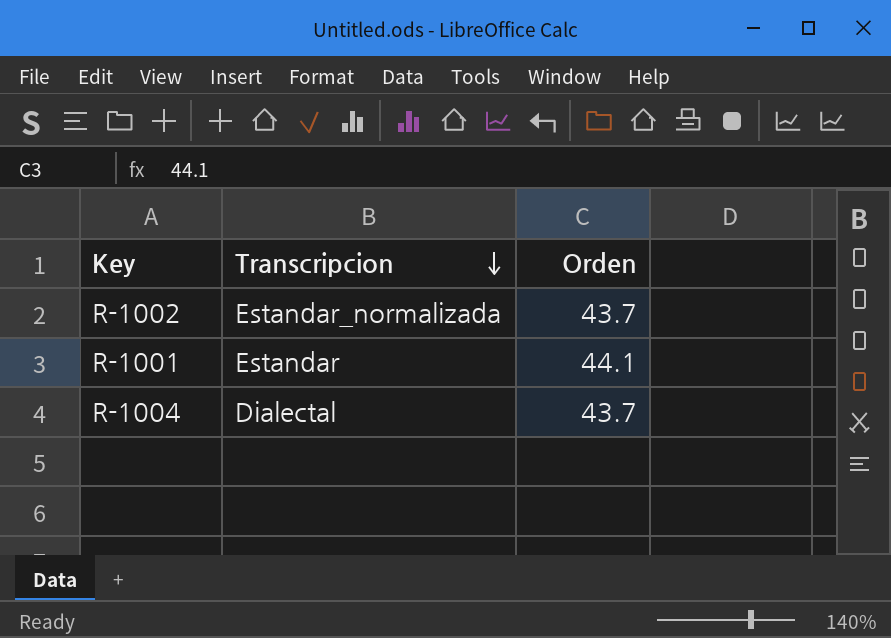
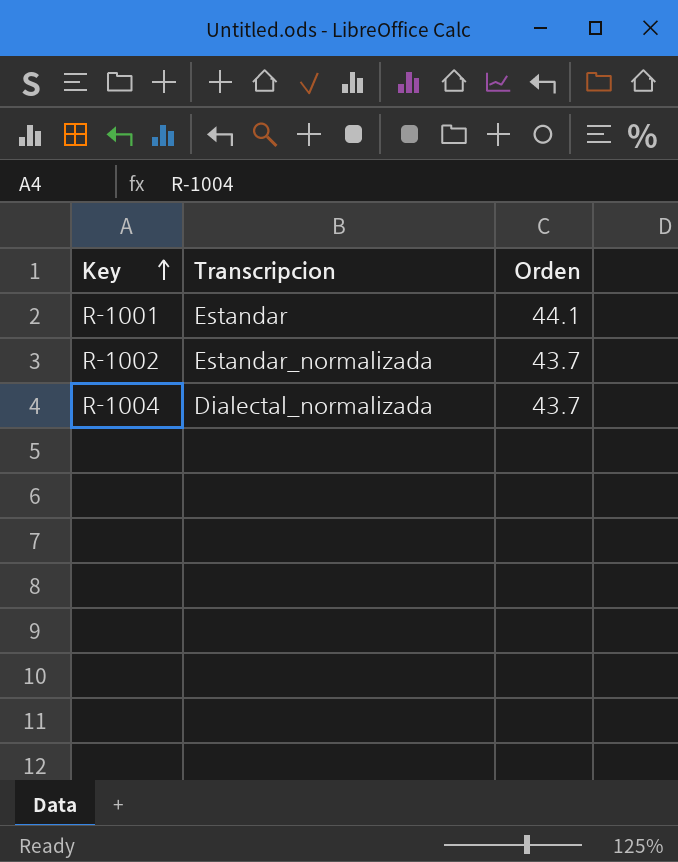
row order: Transcripcion descending -> Key ascending
R-1004 | Transcripcion: Dialectal -> Dialectal_normalizada

